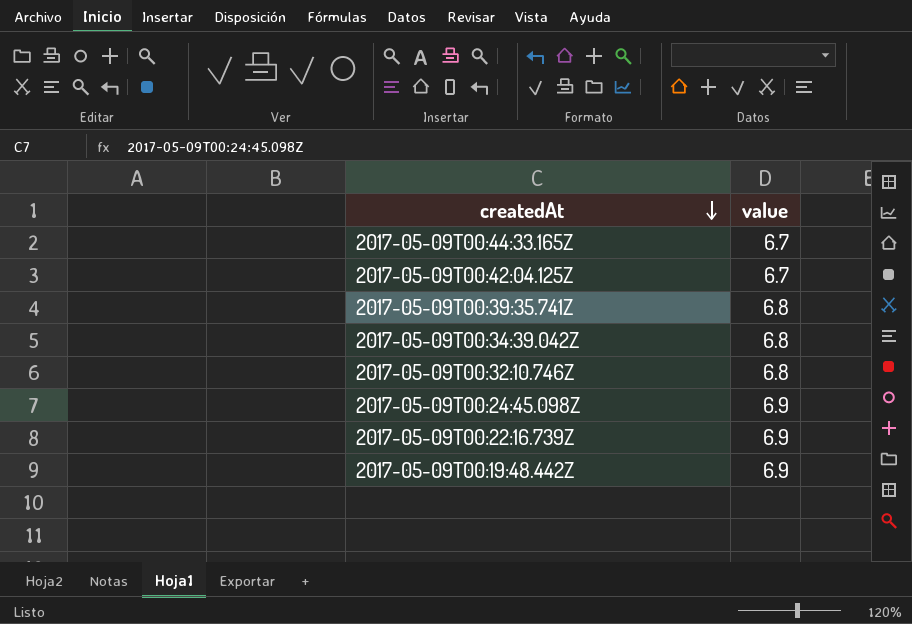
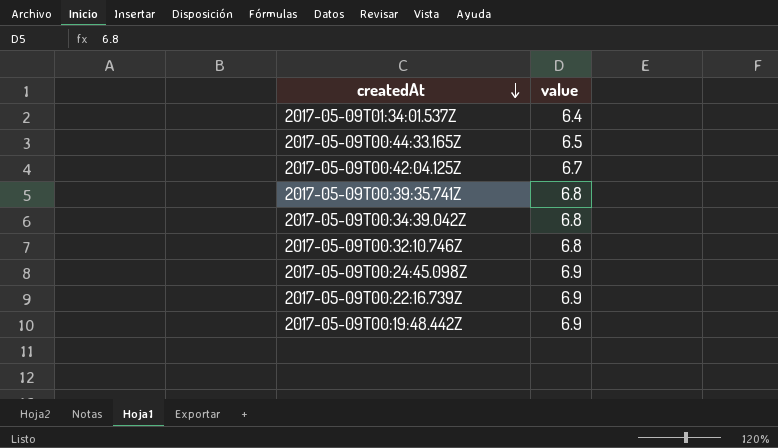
row 2017-05-09T01:34:01.537Z: none -> 6.4
2017-05-09T00:44:33.165Z | value: 6.7 -> 6.5

